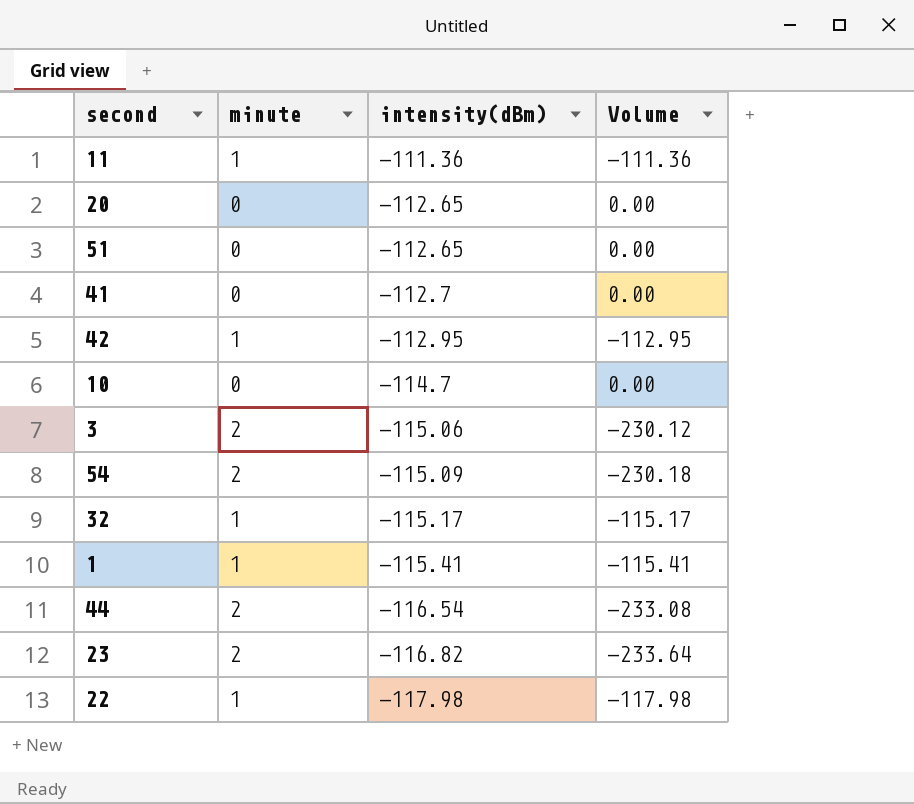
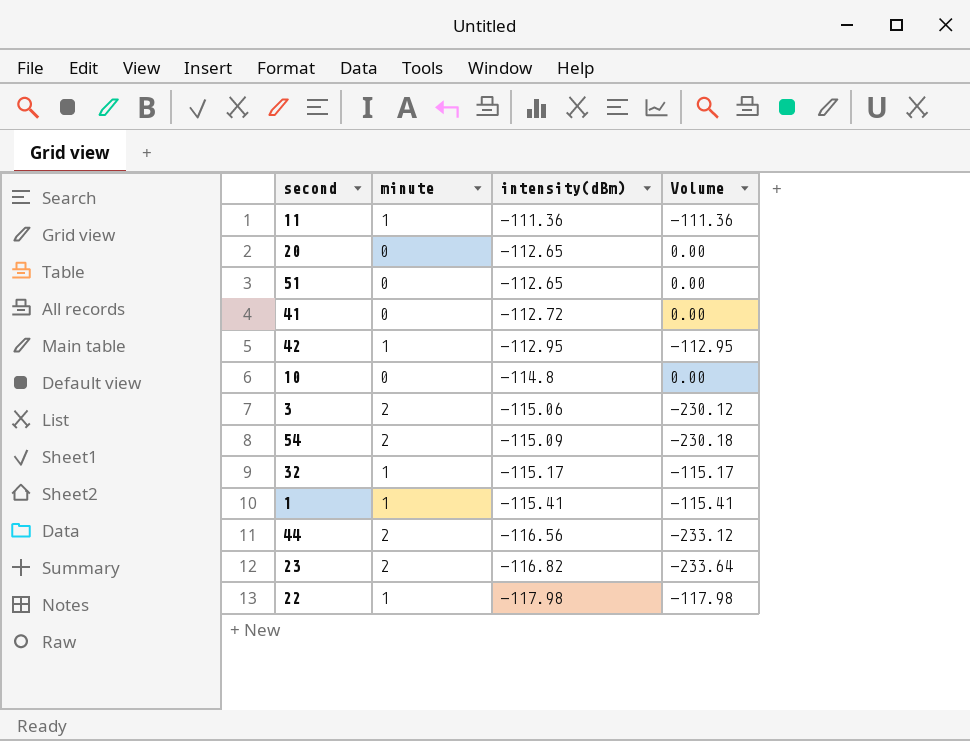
41 | intensity(dBm): -112.7 -> -112.72
10 | intensity(dBm): -114.7 -> -114.8
44 | intensity(dBm): -116.54 -> -116.56
44 | Volume: -233.08 -> -233.12

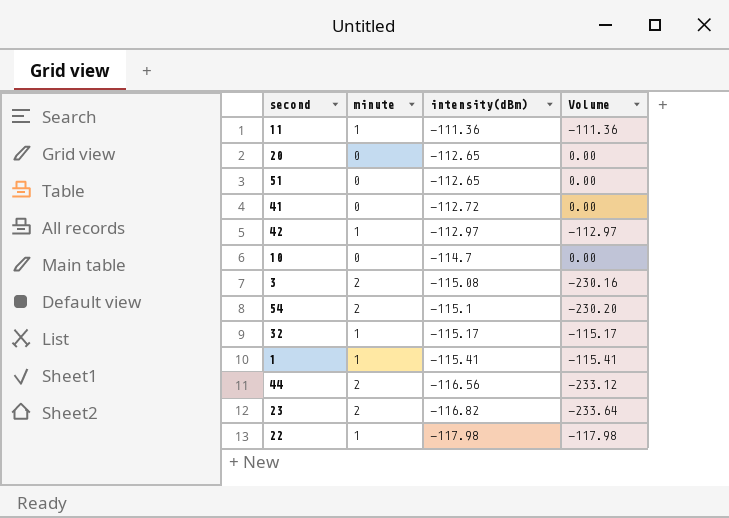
42 | intensity(dBm): -112.95 -> -112.97
42 | Volume: -112.95 -> -112.97
10 | intensity(dBm): -114.8 -> -114.7
3 | intensity(dBm): -115.06 -> -115.08
3 | Volume: -230.12 -> -230.16
54 | intensity(dBm): -115.09 -> -115.1
54 | Volume: -230.18 -> -230.20

